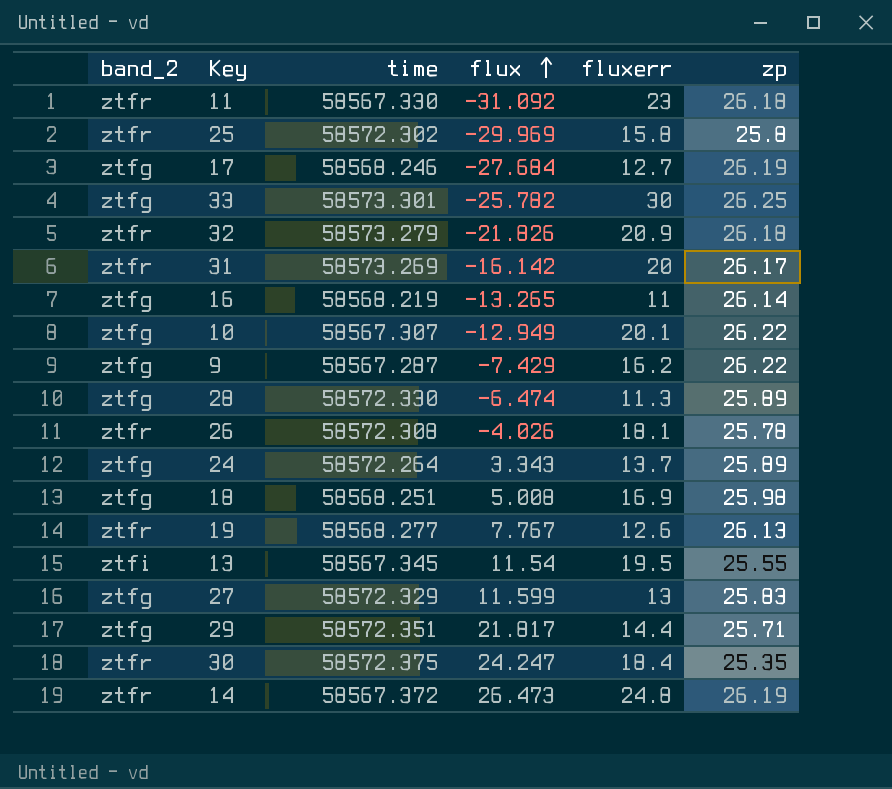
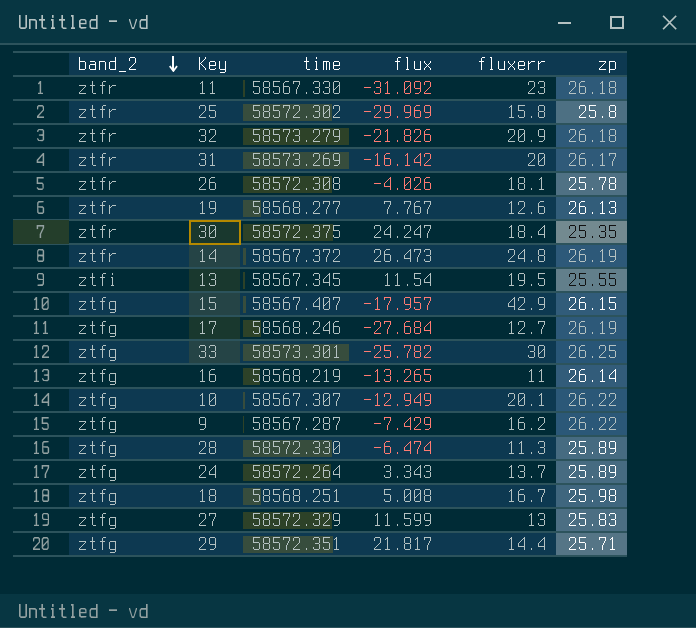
row order: flux ascending -> band_2 descending
row 15: none -> ztfg | 58567.407 | -17.957 | 42.9 | 26.15
18 | fluxerr: 16.9 -> 16.7

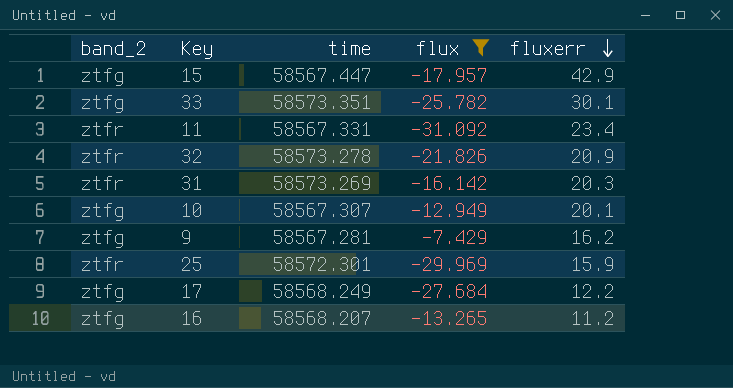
filter: none -> flux <= -7.429
row order: band_2 descending -> fluxerr descending
column zp | position: 6 -> none
15 | time: 58567.407 -> 58567.447
33 | time: 58573.301 -> 58573.351
33 | fluxerr: 30 -> 30.1
11 | time: 58567.330 -> 58567.331
11 | fluxerr: 23 -> 23.4
32 | time: 58573.279 -> 58573.278
31 | fluxerr: 20 -> 20.3
9 | time: 58567.287 -> 58567.281
25 | time: 58572.302 -> 58572.301
25 | fluxerr: 15.8 -> 15.9
17 | time: 58568.246 -> 58568.249
17 | fluxerr: 12.7 -> 12.2
16 | time: 58568.219 -> 58568.207
16 | fluxerr: 11 -> 11.2

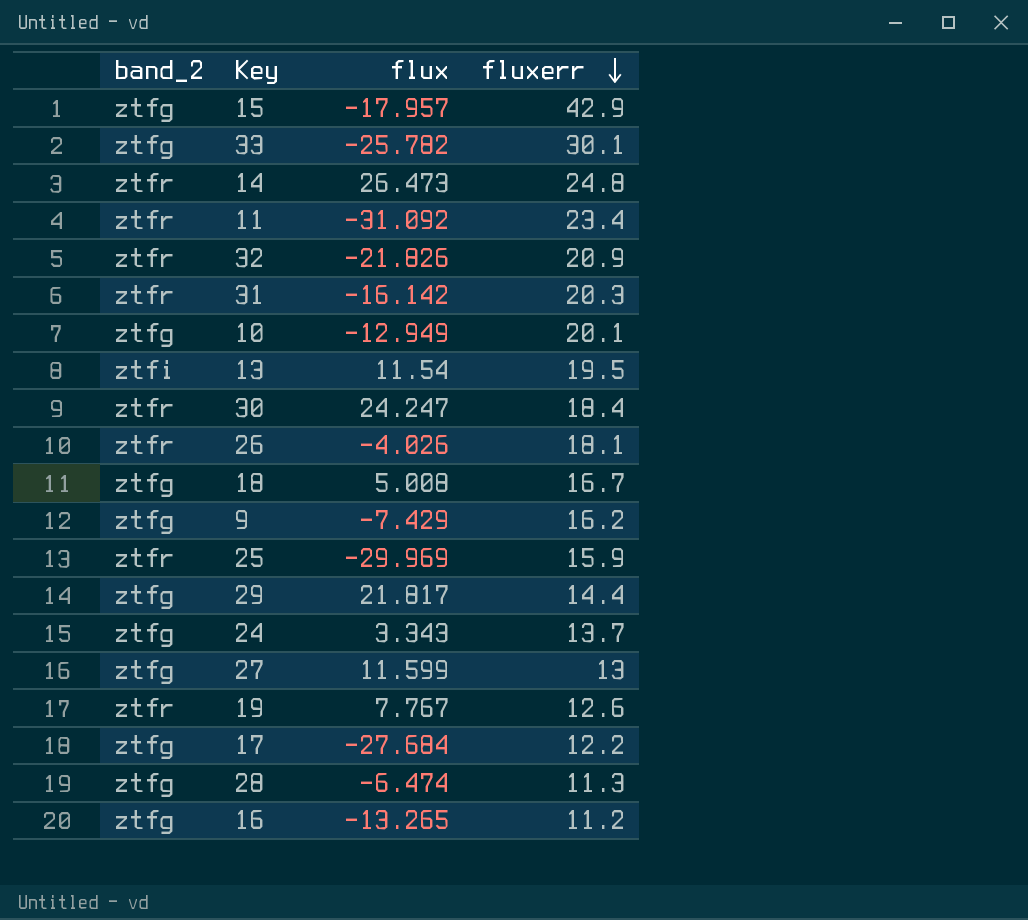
filter: flux <= -7.429 -> none
column time | position: 3 -> none

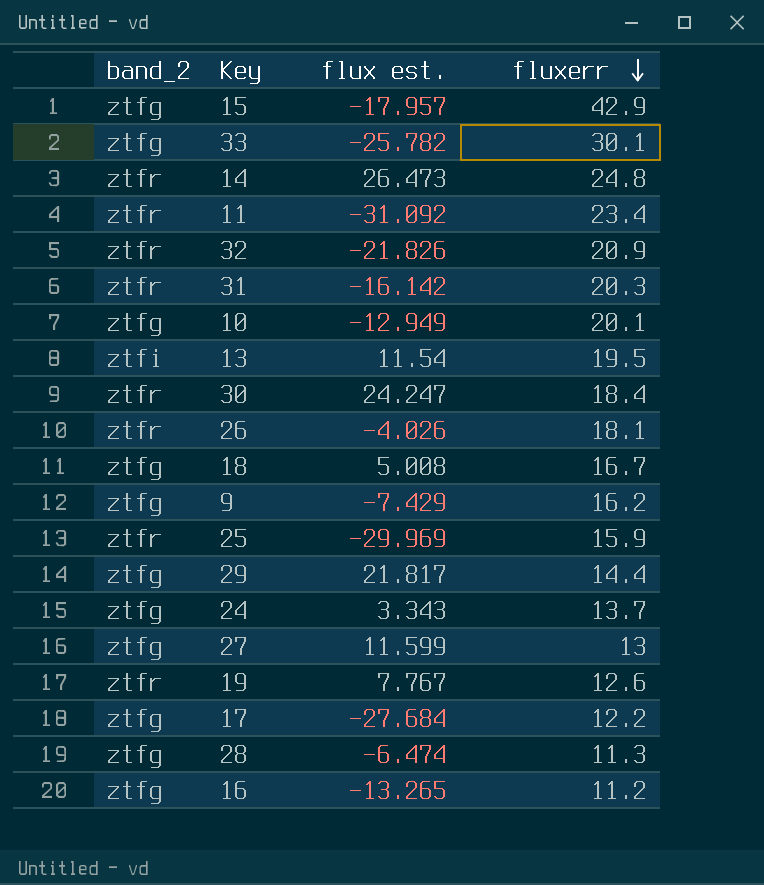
column name: flux -> flux est.

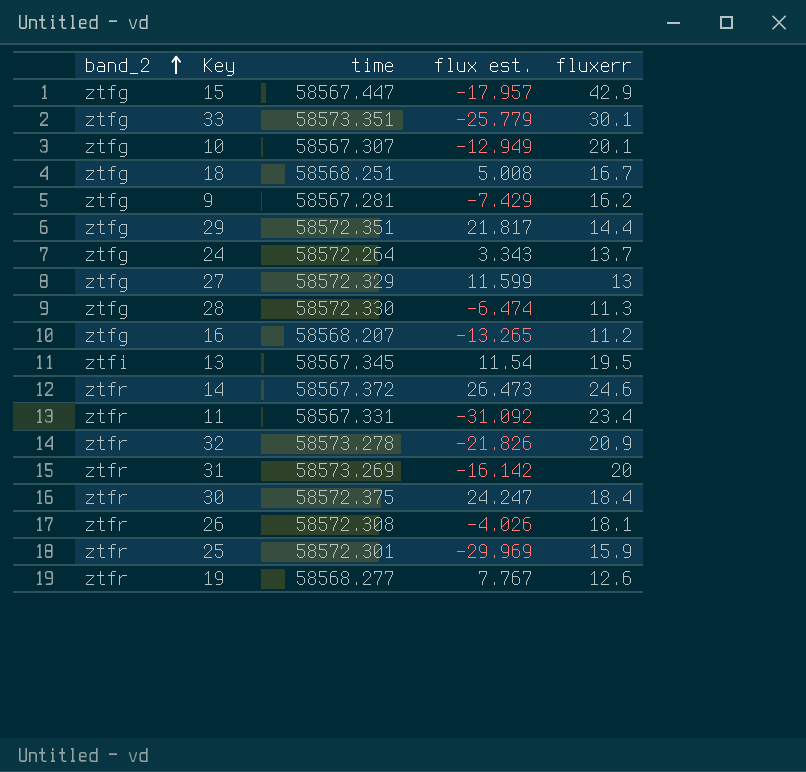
row order: fluxerr descending -> band_2 ascending
column time | position: none -> 3
row 17: ztfg | -27.684 | 12.2 -> none
33 | flux est.: -25.782 -> -25.779
14 | fluxerr: 24.8 -> 24.6
31 | fluxerr: 20.3 -> 20

